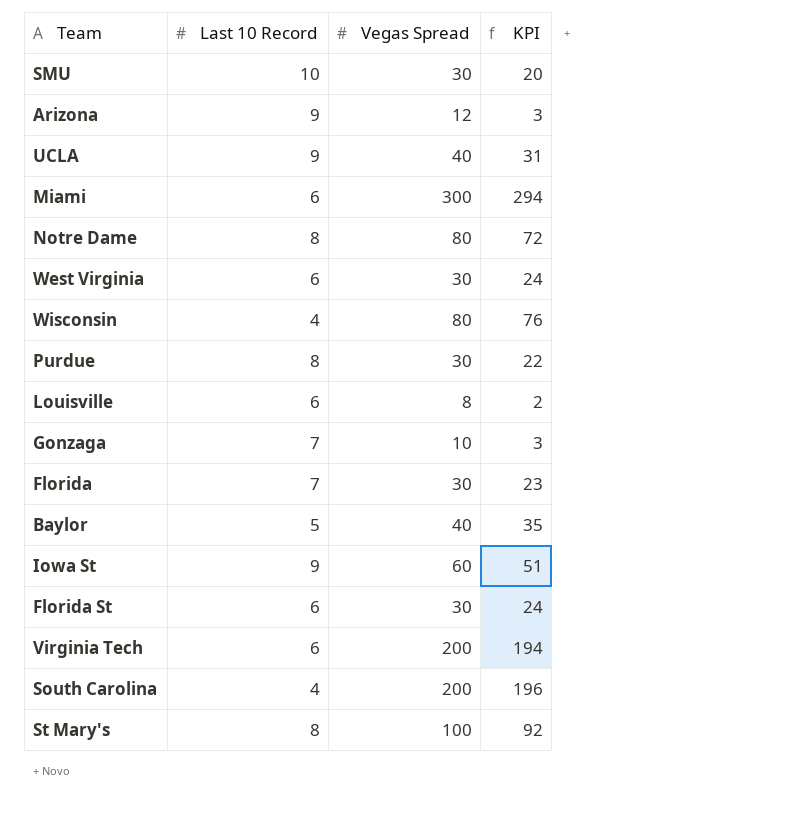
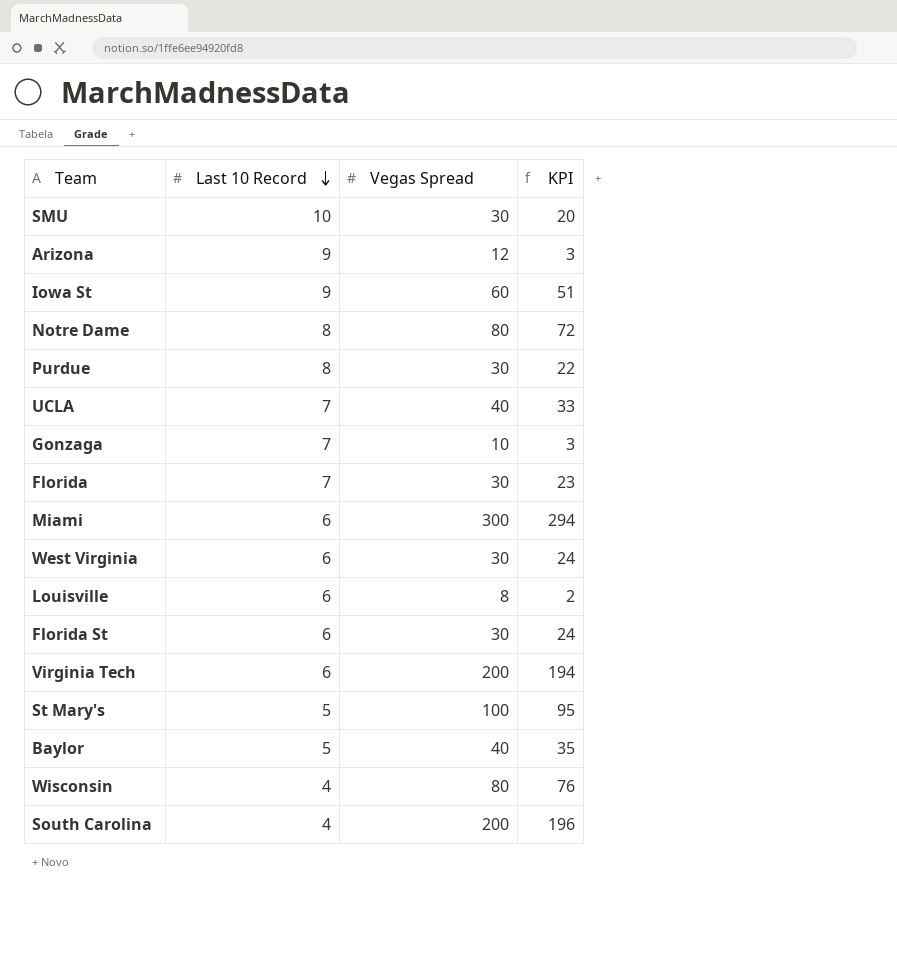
row order: none -> Last 10 Record descending
UCLA | Last 10 Record: 9 -> 7
UCLA | KPI: 31 -> 33
St Mary's | Last 10 Record: 8 -> 5
St Mary's | KPI: 92 -> 95

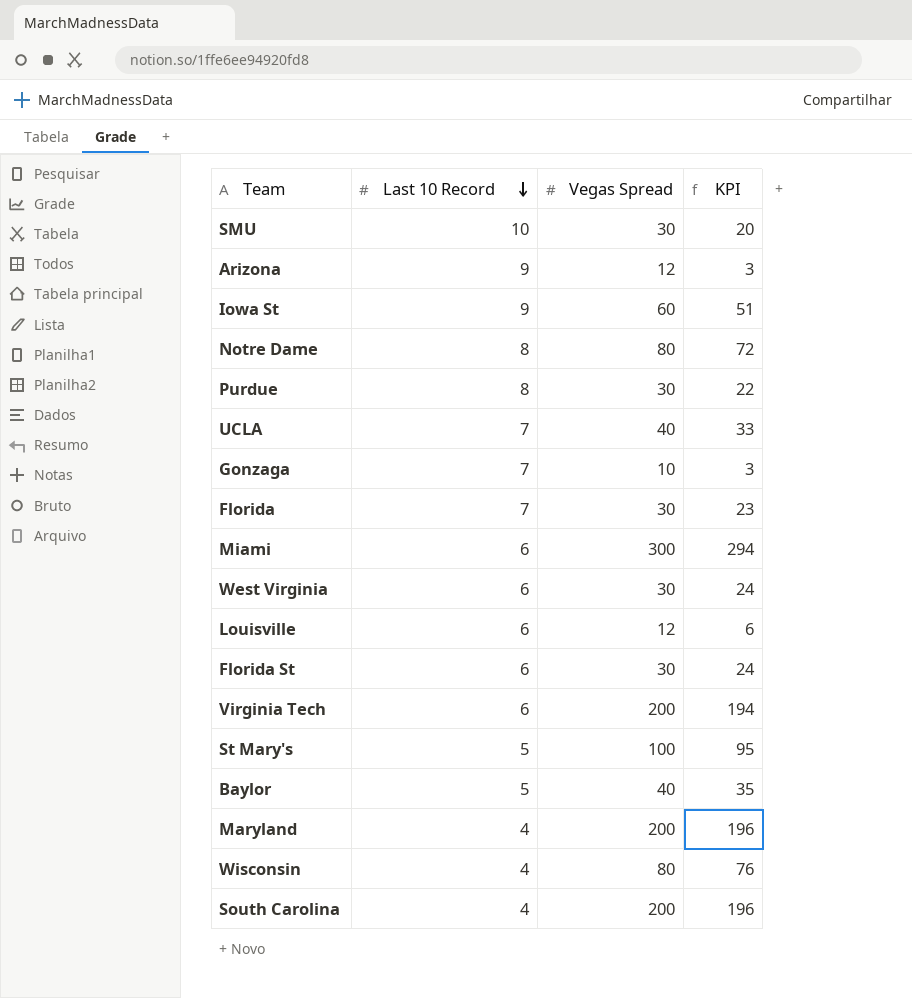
Louisville | Vegas Spread: 8 -> 12
Louisville | KPI: 2 -> 6
row Maryland: none -> 4 | 200 | 196

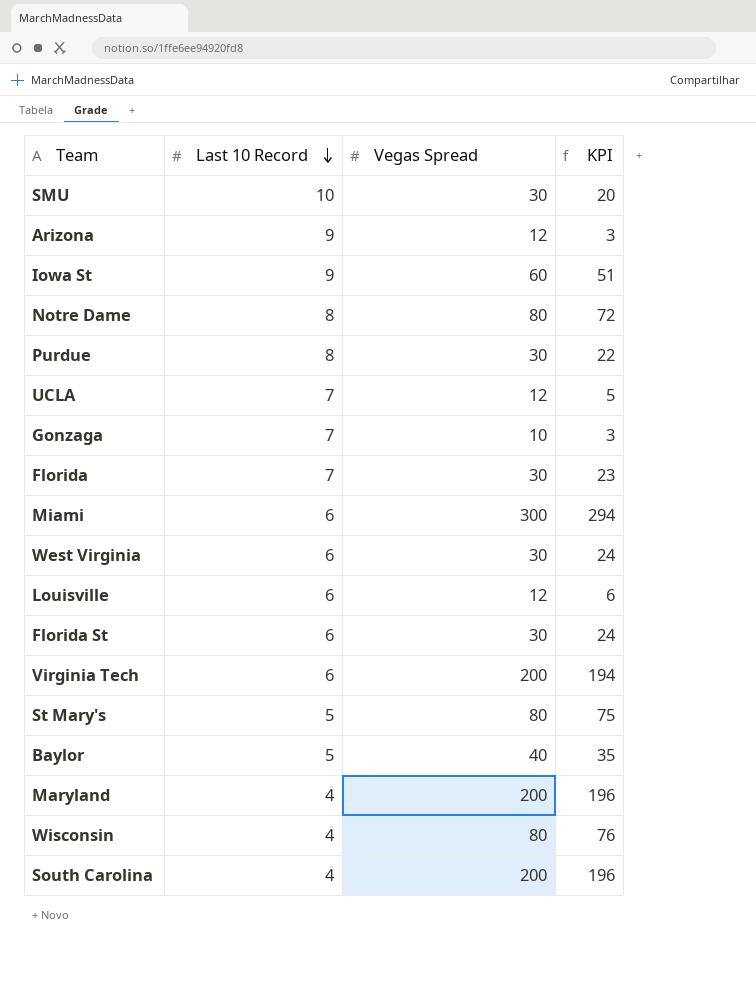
UCLA | Vegas Spread: 40 -> 12
UCLA | KPI: 33 -> 5
St Mary's | Vegas Spread: 100 -> 80
St Mary's | KPI: 95 -> 75

